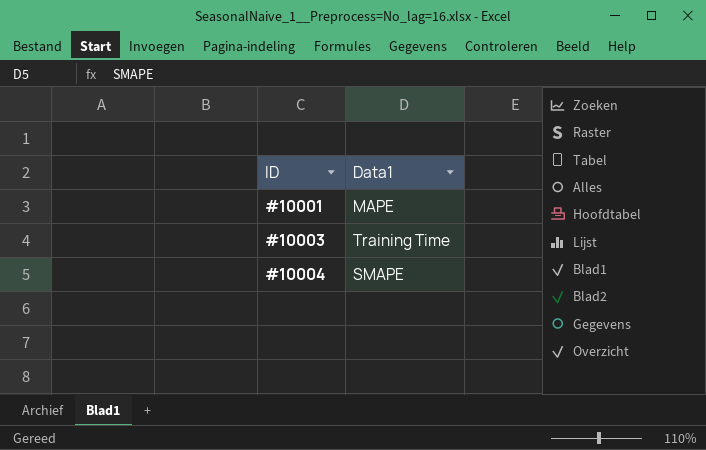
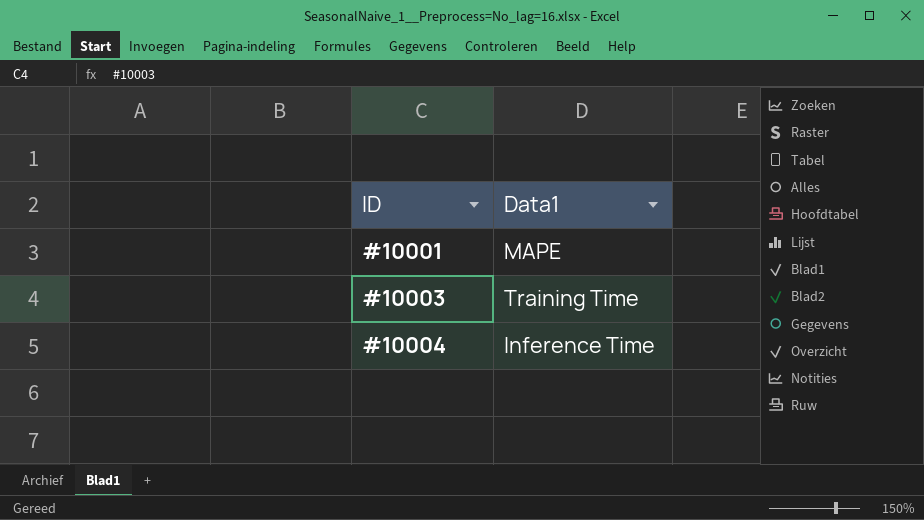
#10004 | Data1: SMAPE -> Inference Time

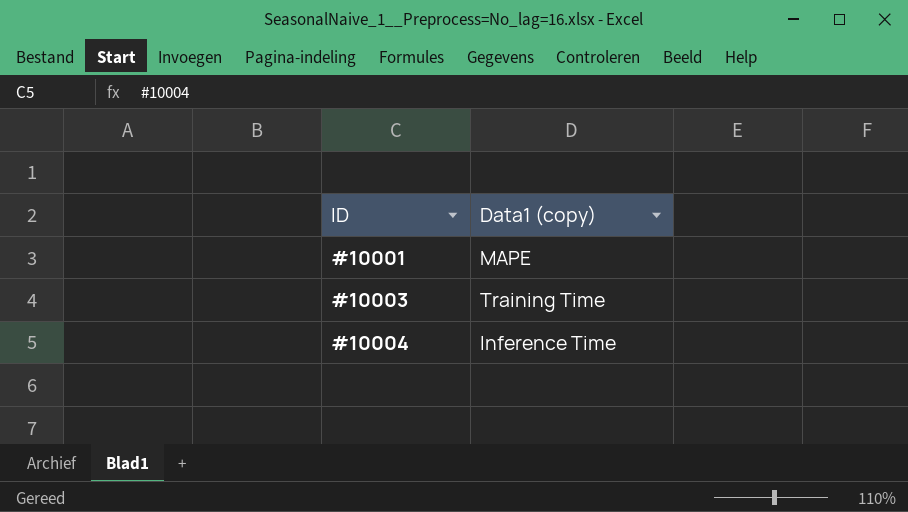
column name: Data1 -> Data1 (copy)

